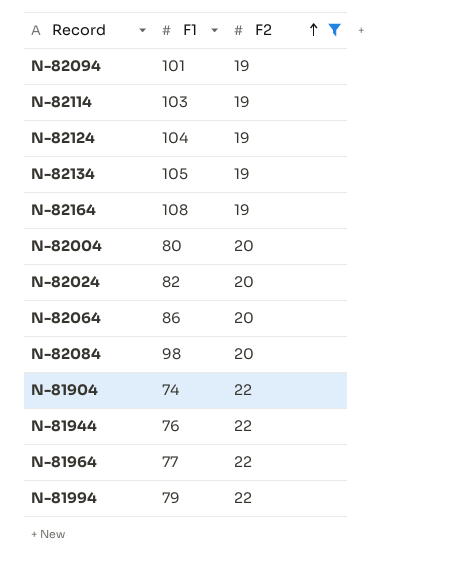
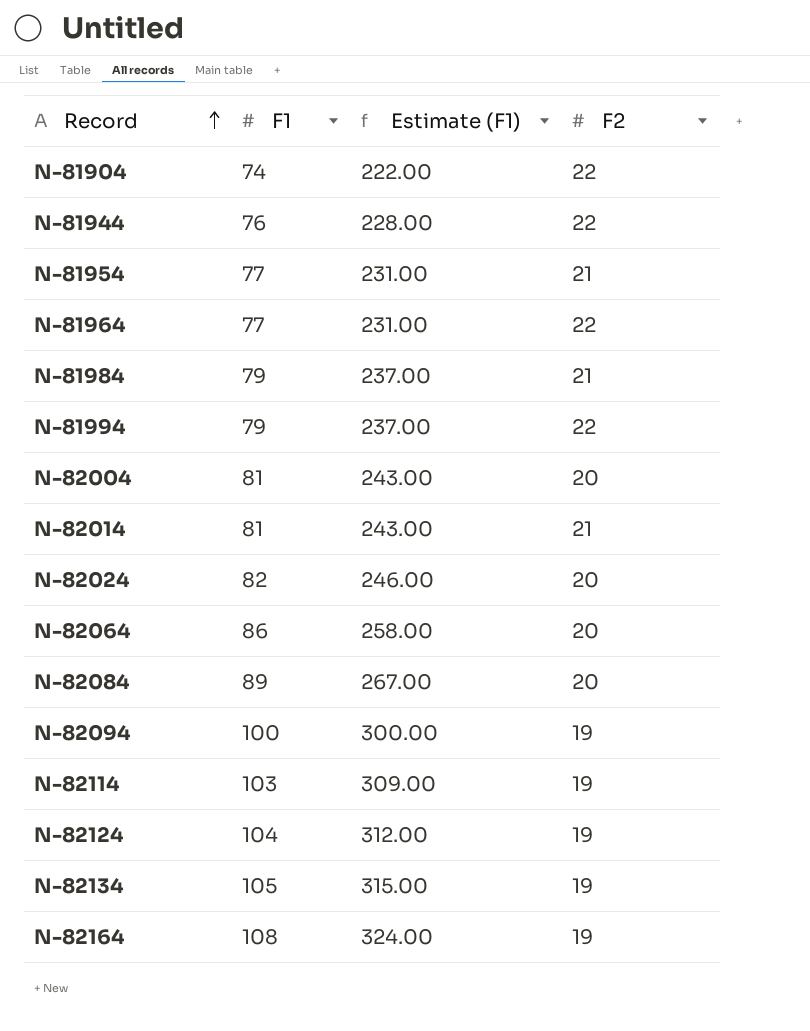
filter: F2 != 21 -> none
row order: F2 ascending -> Record ascending
column Estimate (F1) | formula: none -> [F1] * 3
N-82004 | F1: 80 -> 81
N-82084 | F1: 98 -> 89
N-82094 | F1: 101 -> 100

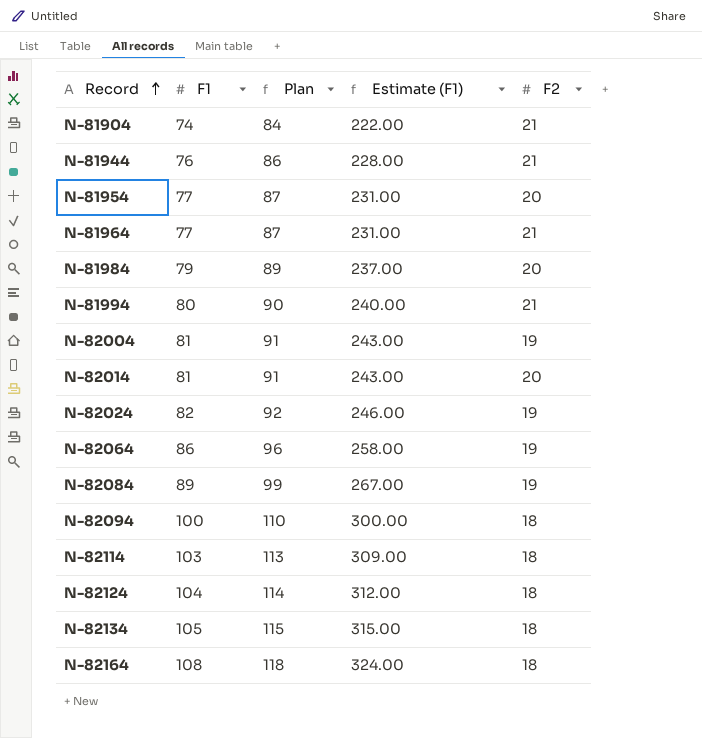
column Plan | formula: none -> [F1] + 10
N-81904 | F2: 22 -> 21
N-81944 | F2: 22 -> 21
N-81954 | F2: 21 -> 20
N-81964 | F2: 22 -> 21
N-81984 | F2: 21 -> 20
N-81994 | F1: 79 -> 80
N-81994 | Estimate (F1): 237.00 -> 240.00
N-81994 | F2: 22 -> 21
N-82004 | F2: 20 -> 19
N-82014 | F2: 21 -> 20
N-82024 | F2: 20 -> 19
N-82064 | F2: 20 -> 19
N-82084 | F2: 20 -> 19
N-82094 | F2: 19 -> 18
N-82114 | F2: 19 -> 18
N-82124 | F2: 19 -> 18
N-82134 | F2: 19 -> 18
N-82164 | F2: 19 -> 18

